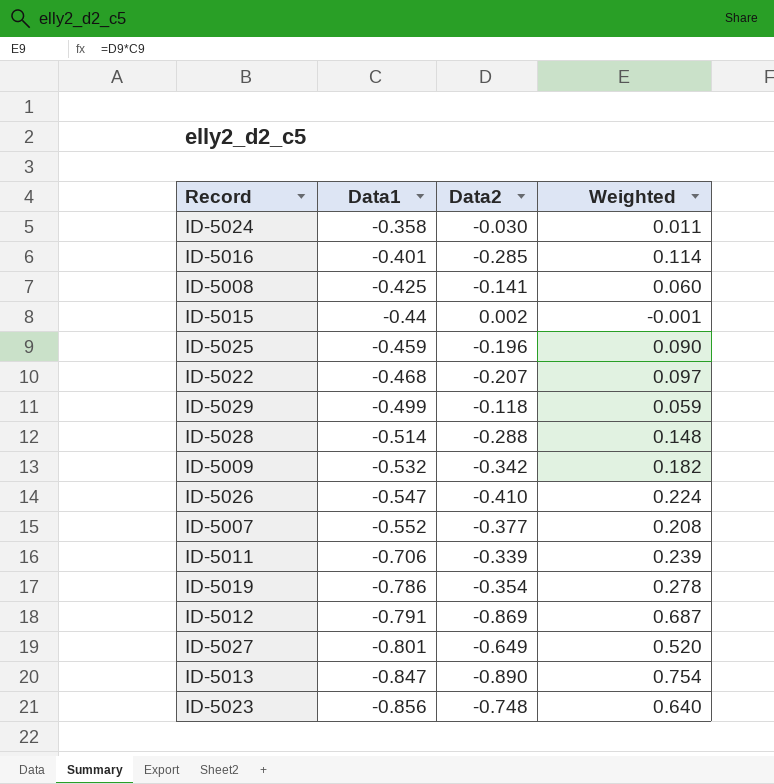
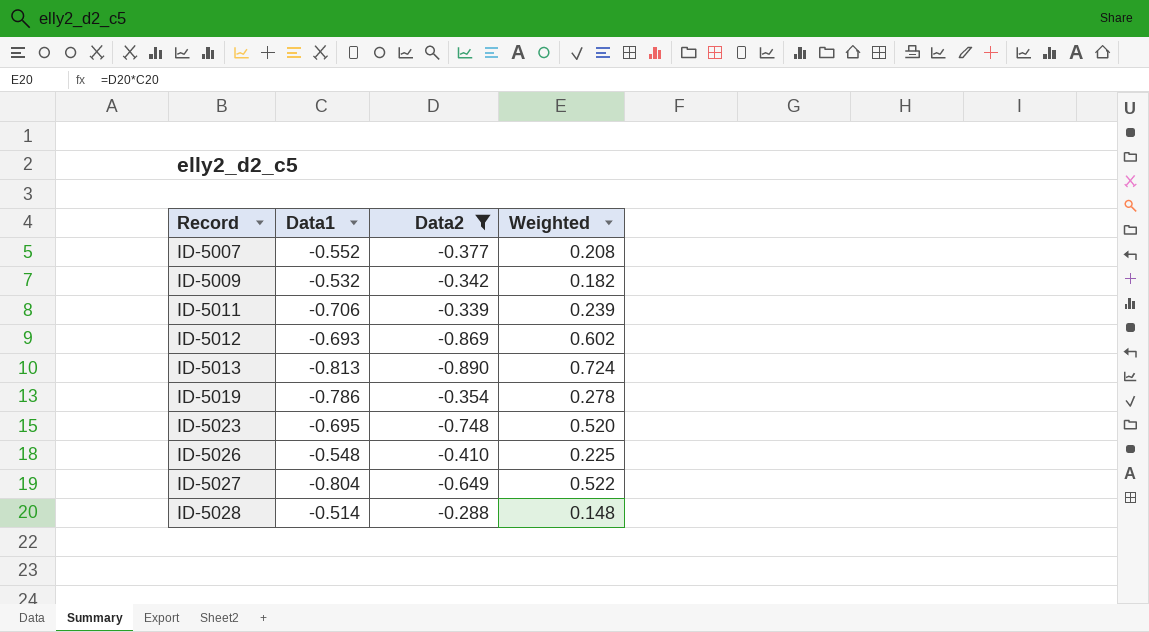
filter: none -> Data2 <= -0.288
row order: Data1 descending -> Record ascending
ID-5012 | Data1: -0.791 -> -0.693
ID-5012 | Weighted: 0.687 -> 0.602
ID-5013 | Data1: -0.847 -> -0.813
ID-5013 | Weighted: 0.754 -> 0.724
ID-5023 | Data1: -0.856 -> -0.695
ID-5023 | Weighted: 0.640 -> 0.520
ID-5026 | Data1: -0.547 -> -0.548
ID-5026 | Weighted: 0.224 -> 0.225
ID-5027 | Data1: -0.801 -> -0.804
ID-5027 | Weighted: 0.520 -> 0.522

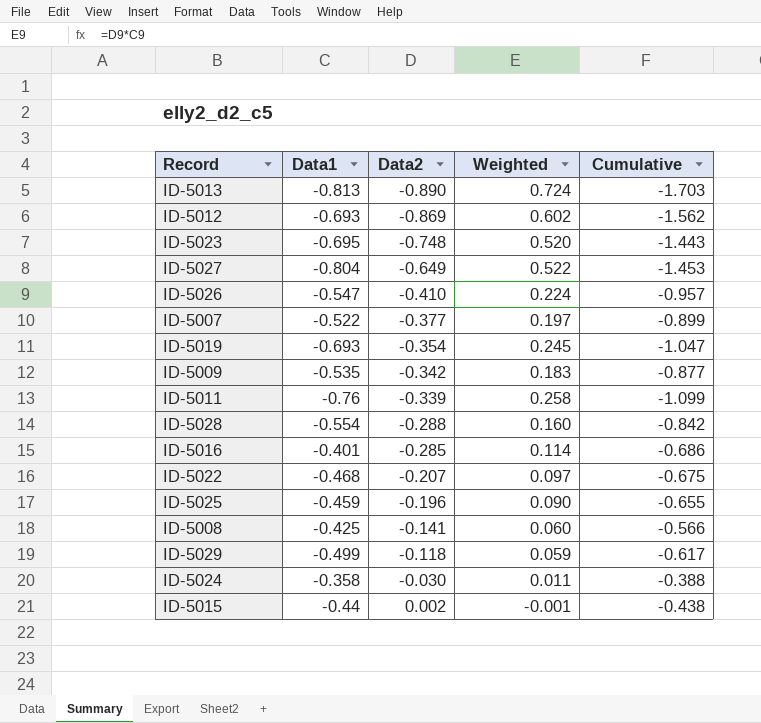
filter: Data2 <= -0.288 -> none
row order: Record ascending -> Data2 ascending
column Cumulative | formula: none -> [Data1] + [Data2]
ID-5026 | Data1: -0.548 -> -0.547
ID-5026 | Weighted: 0.225 -> 0.224
ID-5007 | Data1: -0.552 -> -0.522
ID-5007 | Weighted: 0.208 -> 0.197
ID-5019 | Data1: -0.786 -> -0.693
ID-5019 | Weighted: 0.278 -> 0.245
ID-5009 | Data1: -0.532 -> -0.535
ID-5009 | Weighted: 0.182 -> 0.183
ID-5011 | Data1: -0.706 -> -0.76
ID-5011 | Weighted: 0.239 -> 0.258
ID-5028 | Data1: -0.514 -> -0.554
ID-5028 | Weighted: 0.148 -> 0.160

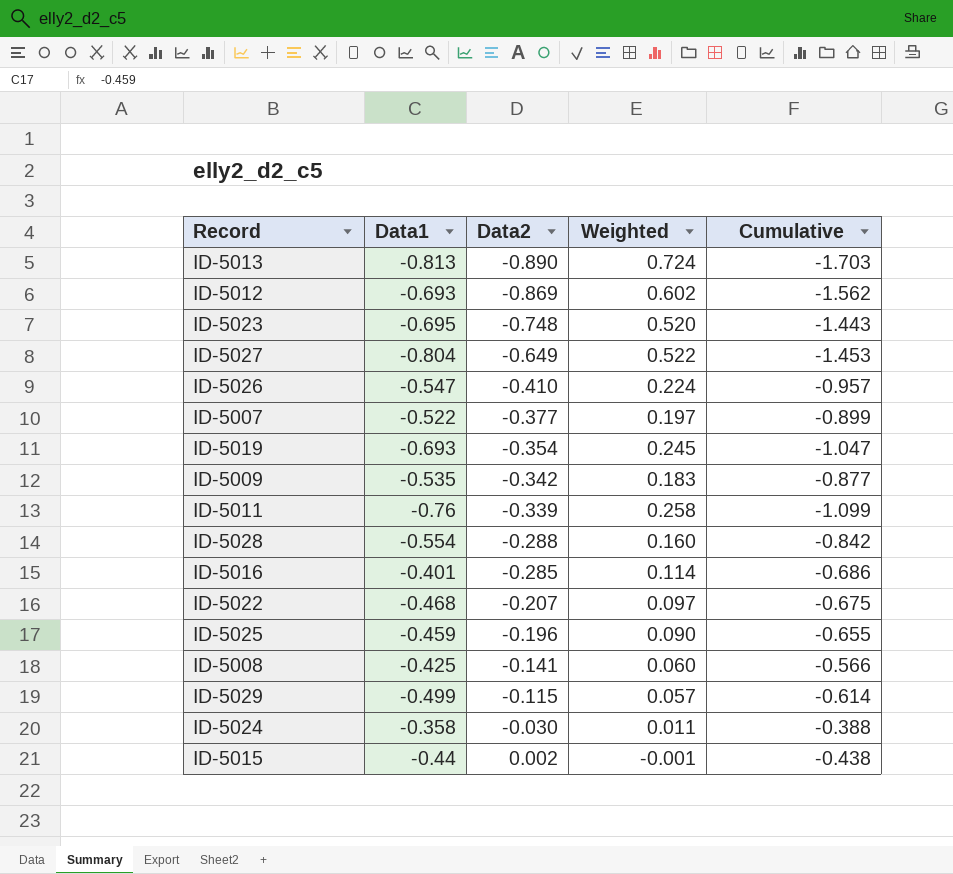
ID-5029 | Data2: -0.118 -> -0.115
ID-5029 | Weighted: 0.059 -> 0.057
ID-5029 | Cumulative: -0.617 -> -0.614

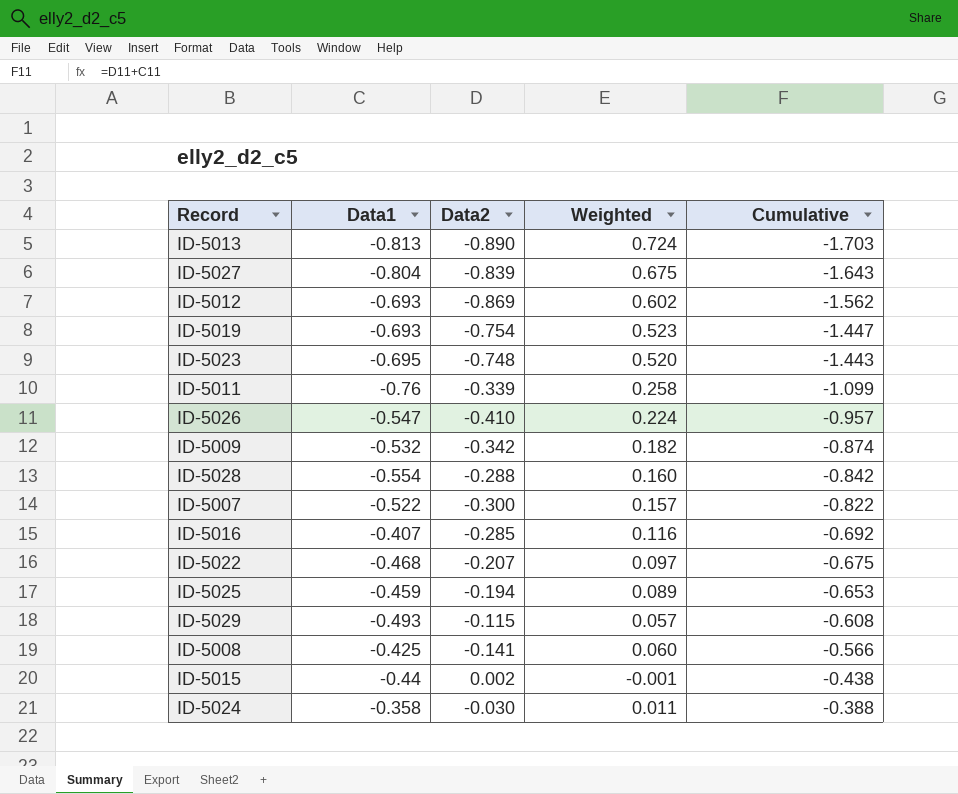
row order: Data2 ascending -> Cumulative ascending
ID-5027 | Data2: -0.649 -> -0.839
ID-5027 | Weighted: 0.522 -> 0.675
ID-5027 | Cumulative: -1.453 -> -1.643
ID-5019 | Data2: -0.354 -> -0.754
ID-5019 | Weighted: 0.245 -> 0.523
ID-5019 | Cumulative: -1.047 -> -1.447
ID-5009 | Data1: -0.535 -> -0.532
ID-5009 | Weighted: 0.183 -> 0.182
ID-5009 | Cumulative: -0.877 -> -0.874
ID-5007 | Data2: -0.377 -> -0.300
ID-5007 | Weighted: 0.197 -> 0.157
ID-5007 | Cumulative: -0.899 -> -0.822
ID-5016 | Data1: -0.401 -> -0.407
ID-5016 | Weighted: 0.114 -> 0.116
ID-5016 | Cumulative: -0.686 -> -0.692
ID-5025 | Data2: -0.196 -> -0.194
ID-5025 | Weighted: 0.090 -> 0.089
ID-5025 | Cumulative: -0.655 -> -0.653
ID-5029 | Data1: -0.499 -> -0.493
ID-5029 | Cumulative: -0.614 -> -0.608

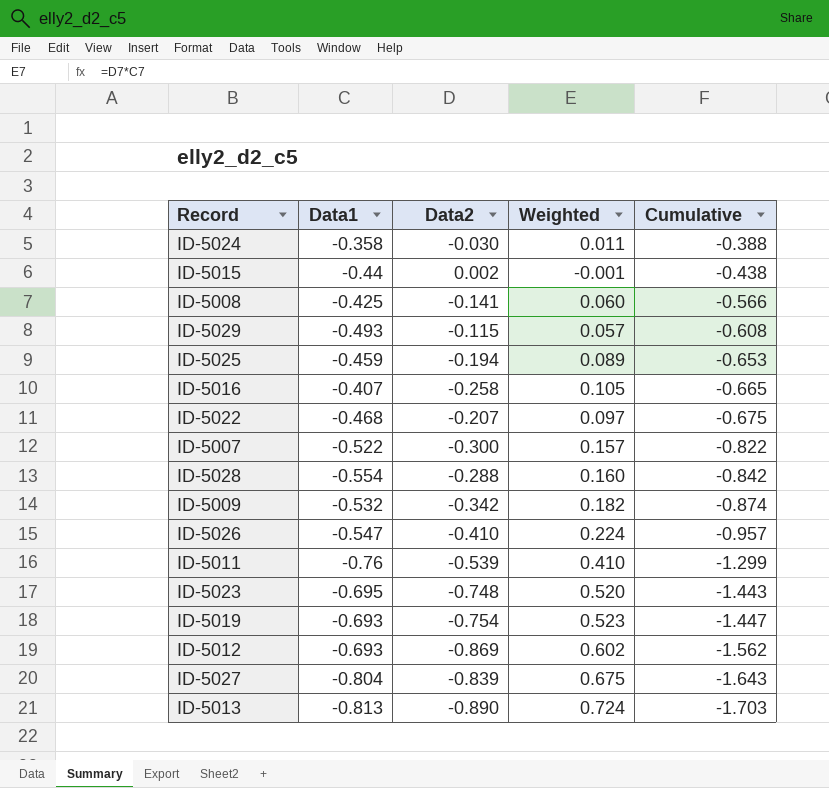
row order: Cumulative ascending -> Cumulative descending
ID-5016 | Data2: -0.285 -> -0.258
ID-5016 | Weighted: 0.116 -> 0.105
ID-5016 | Cumulative: -0.692 -> -0.665
ID-5011 | Data2: -0.339 -> -0.539
ID-5011 | Weighted: 0.258 -> 0.410
ID-5011 | Cumulative: -1.099 -> -1.299

